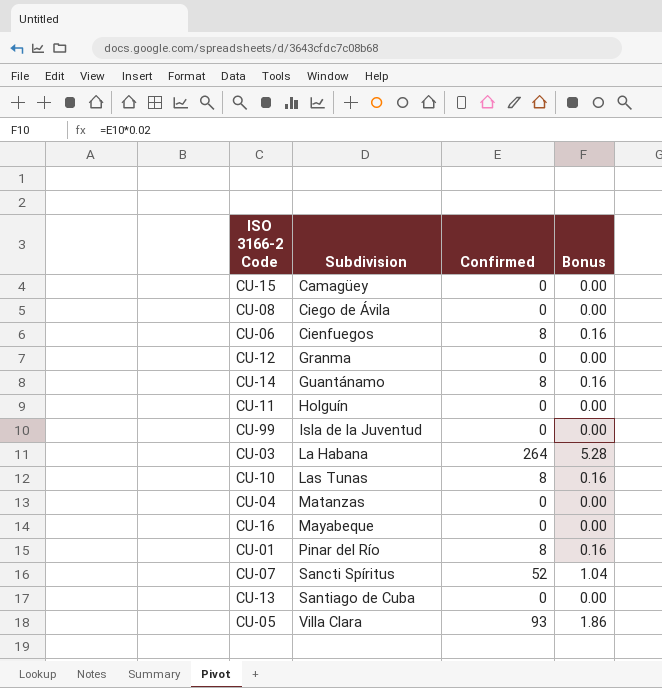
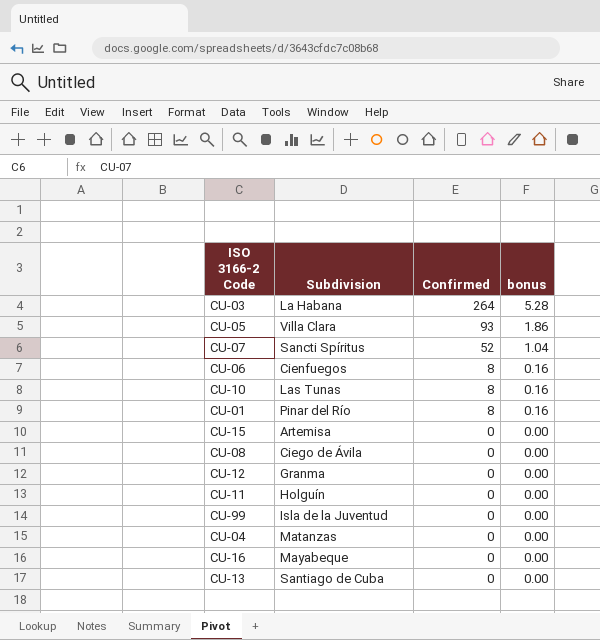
row order: Subdivision ascending -> Confirmed descending
column name: Bonus -> bonus
row CU-14: Guantánamo | 8 | 0.16 -> none
CU-15 | Subdivision: Camagüey -> Artemisa

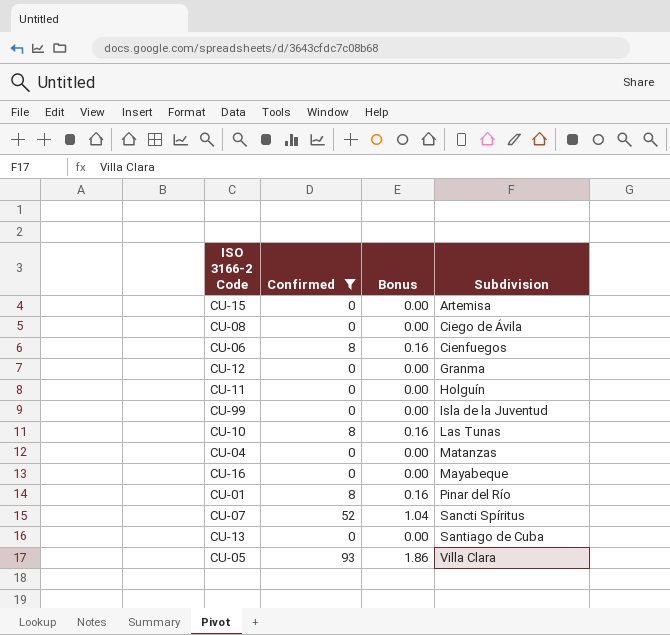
filter: none -> Confirmed != 264
row order: Confirmed descending -> Subdivision ascending
column name: bonus -> Bonus
column Subdivision | position: 2 -> 4

